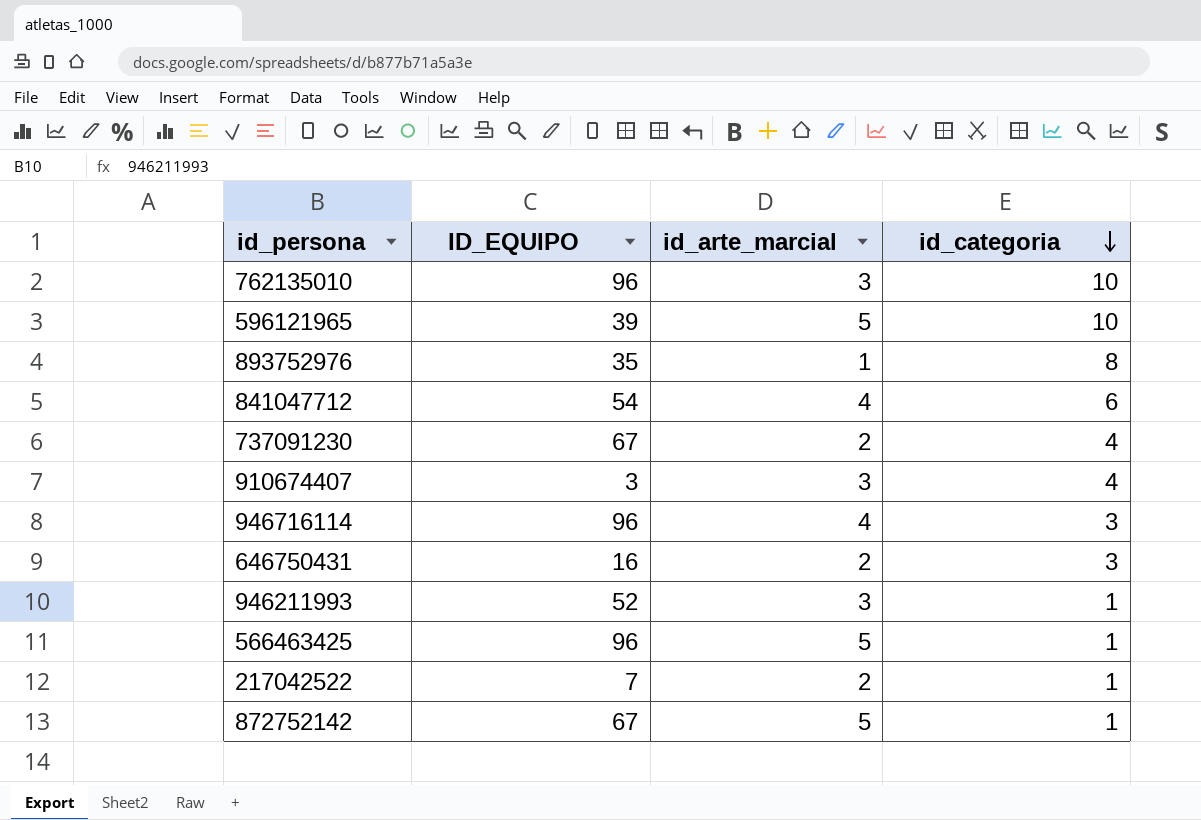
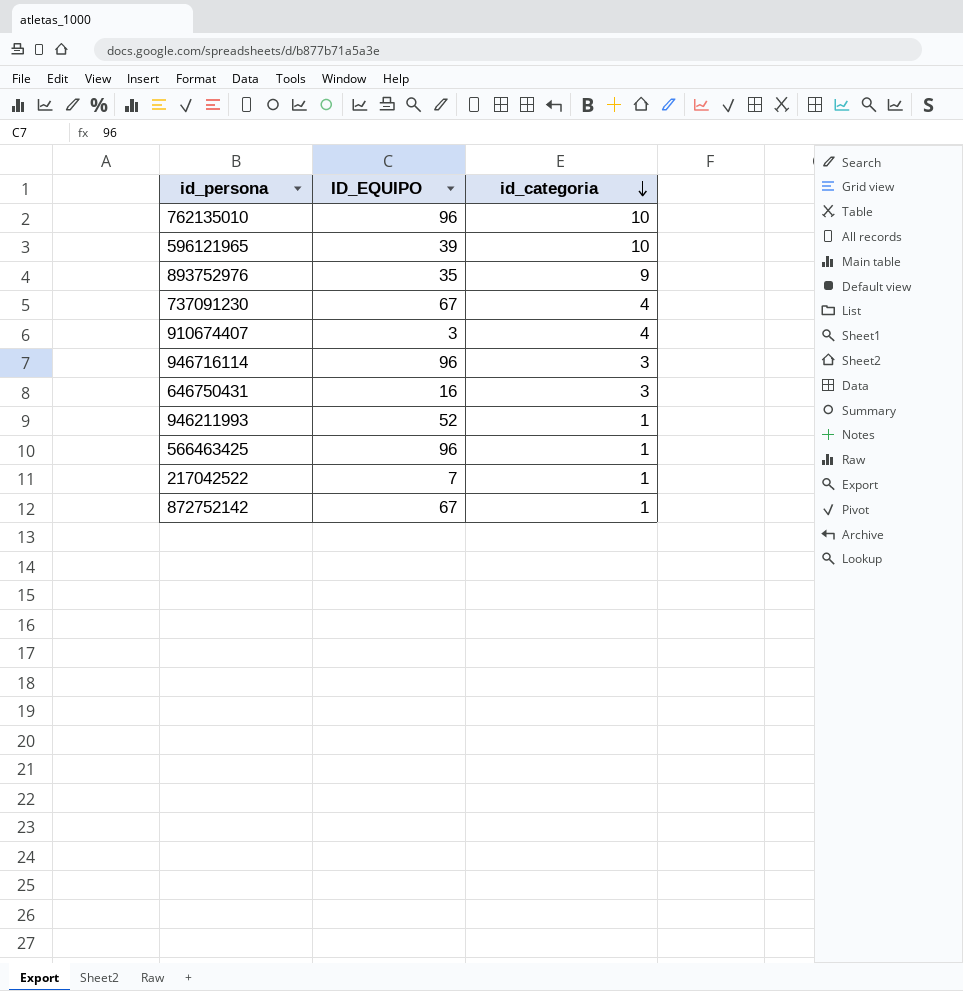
column id_arte_marcial | position: 3 -> none
row 841047712: 54 | 4 | 6 -> none
893752976 | id_categoria: 8 -> 9

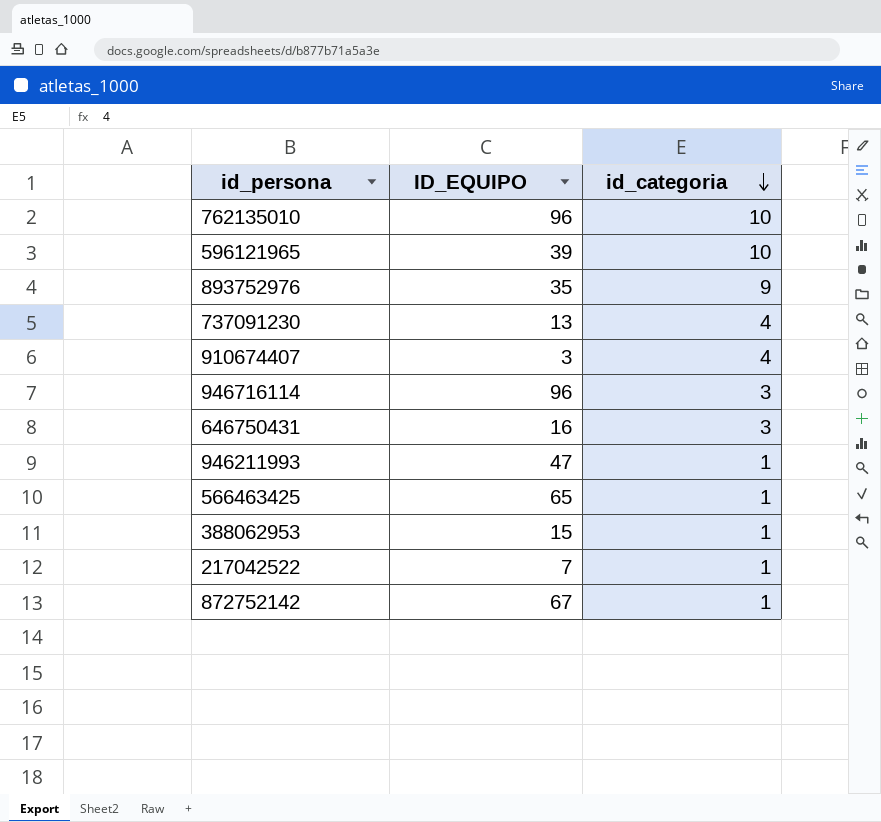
737091230 | ID_EQUIPO: 67 -> 13
946211993 | ID_EQUIPO: 52 -> 47
566463425 | ID_EQUIPO: 96 -> 65
row 388062953: none -> 15 | 1

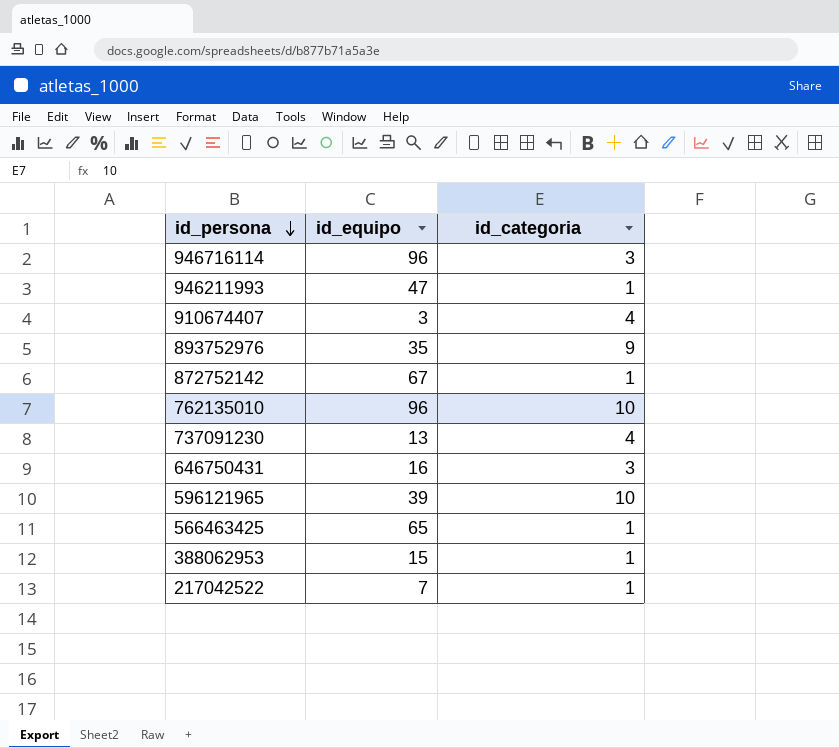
row order: id_categoria descending -> id_persona descending
column name: ID_EQUIPO -> id_equipo

